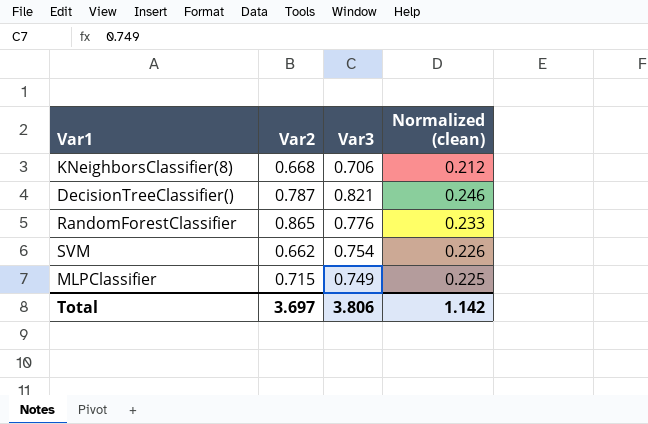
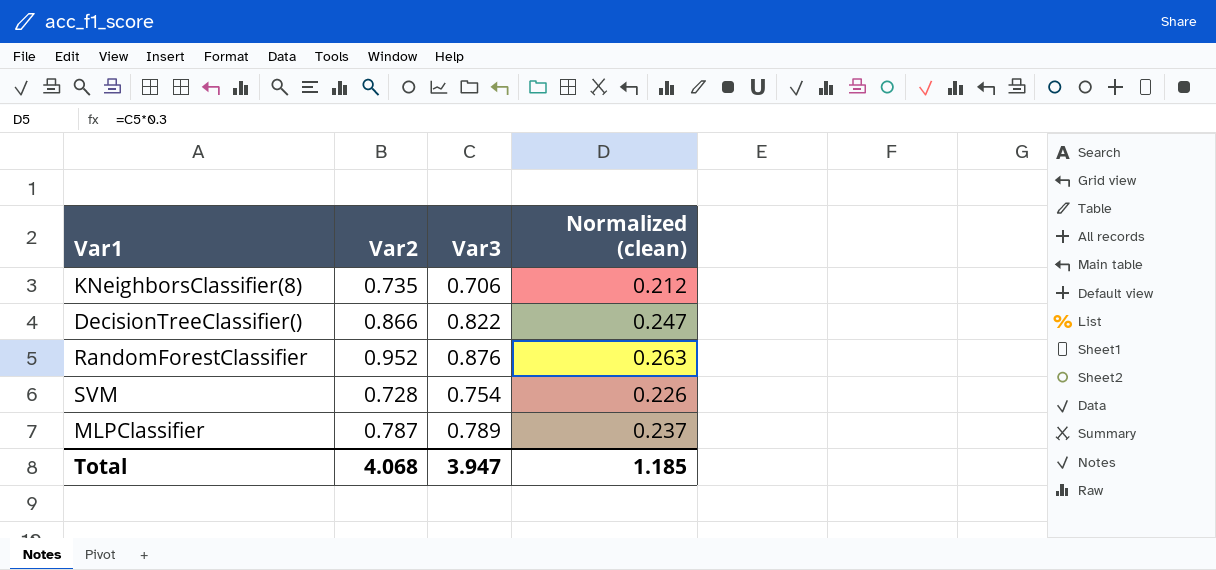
KNeighborsClassifier(8) | Var2: 0.668 -> 0.735
DecisionTreeClassifier() | Var2: 0.787 -> 0.866
DecisionTreeClassifier() | Var3: 0.821 -> 0.822
DecisionTreeClassifier() | Normalized (clean): 0.246 -> 0.247
RandomForestClassifier | Var2: 0.865 -> 0.952
RandomForestClassifier | Var3: 0.776 -> 0.876
RandomForestClassifier | Normalized (clean): 0.233 -> 0.263
SVM | Var2: 0.662 -> 0.728
MLPClassifier | Var2: 0.715 -> 0.787
MLPClassifier | Var3: 0.749 -> 0.789
MLPClassifier | Normalized (clean): 0.225 -> 0.237
Total | Var2: 3.697 -> 4.068
Total | Var3: 3.806 -> 3.947
Total | Normalized (clean): 1.142 -> 1.185

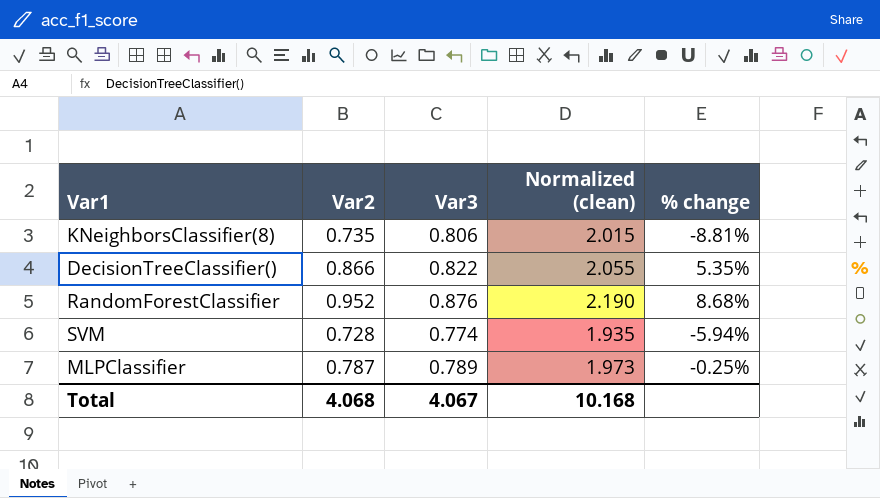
column Normalized (clean) | formula: [Var3] * 0.3 -> [Var3] * 2.5
column % change | formula: none -> ([Var2] - [Var3]) / [Var3]
KNeighborsClassifier(8) | Var3: 0.706 -> 0.806
SVM | Var3: 0.754 -> 0.774
Total | Var3: 3.947 -> 4.067
Total | Normalized (clean): 1.185 -> 10.168

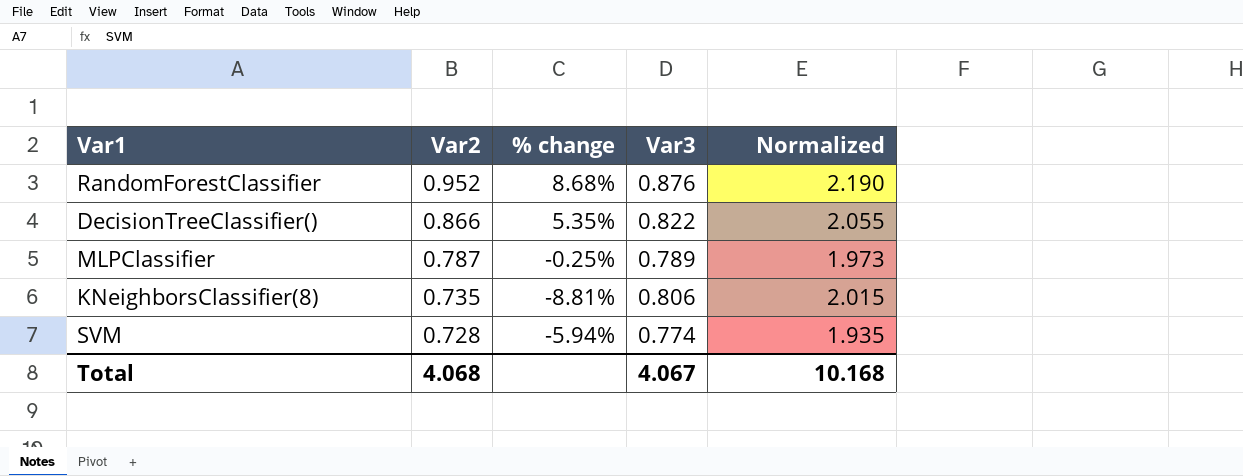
row order: none -> Var2 descending
column % change | position: 5 -> 3
column name: Normalized (clean) -> Normalized

